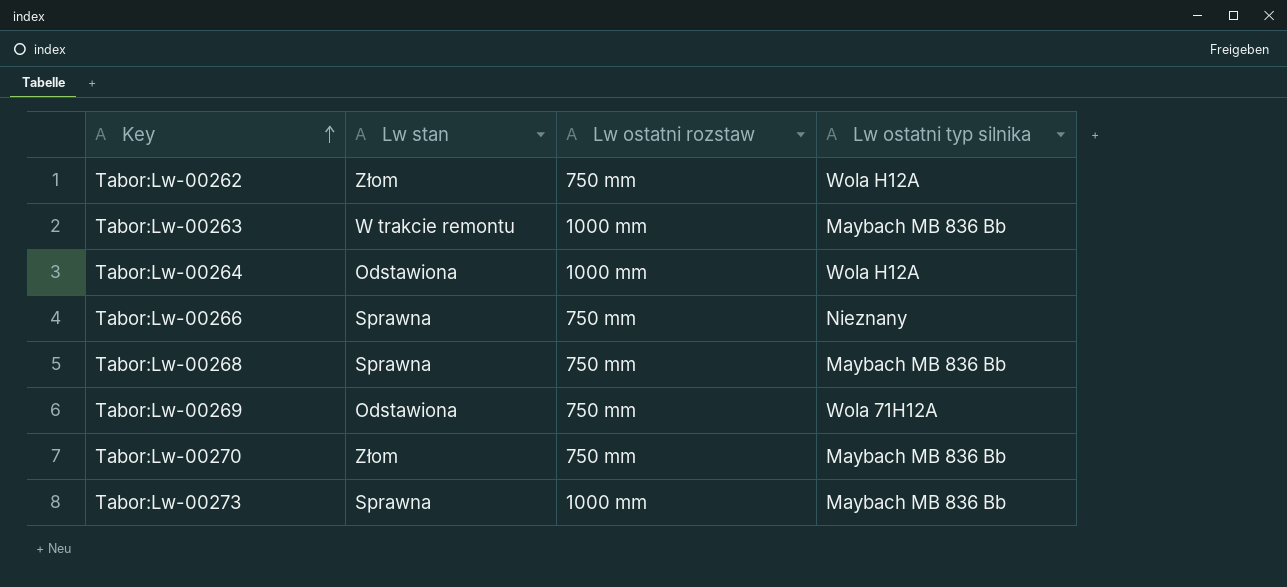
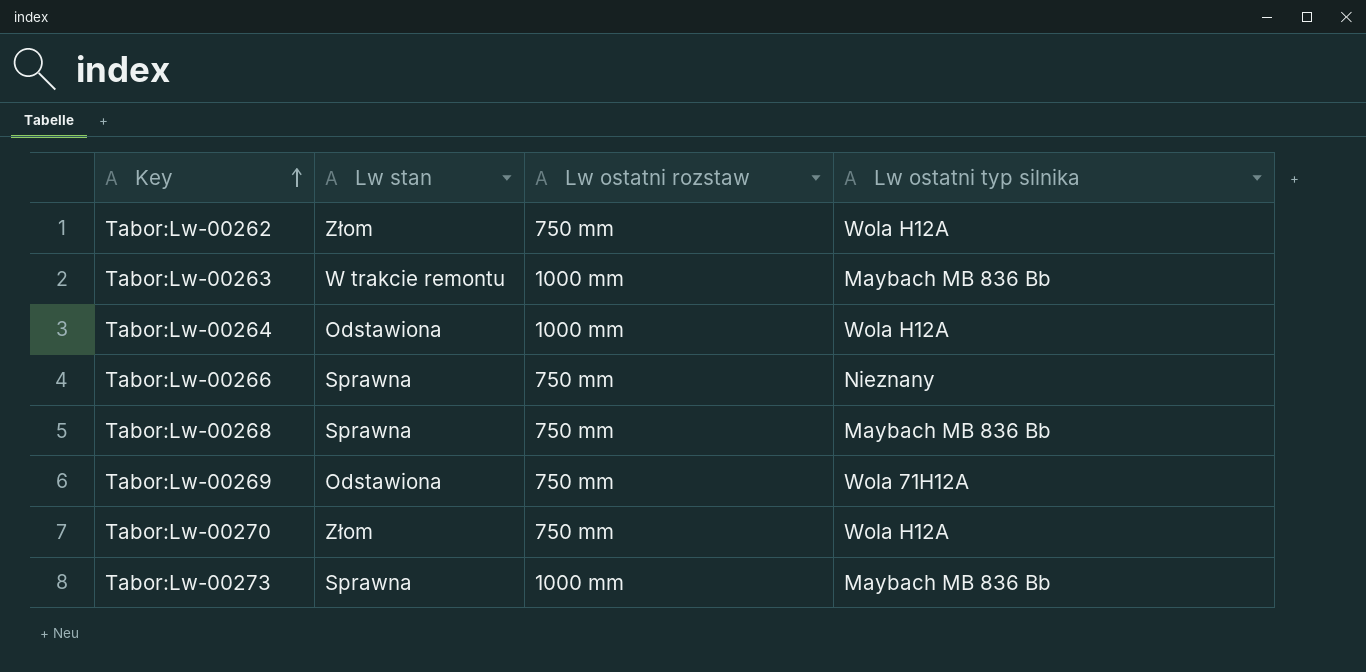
Tabor:Lw-00270 | Lw ostatni typ silnika: Maybach MB 836 Bb -> Wola H12A

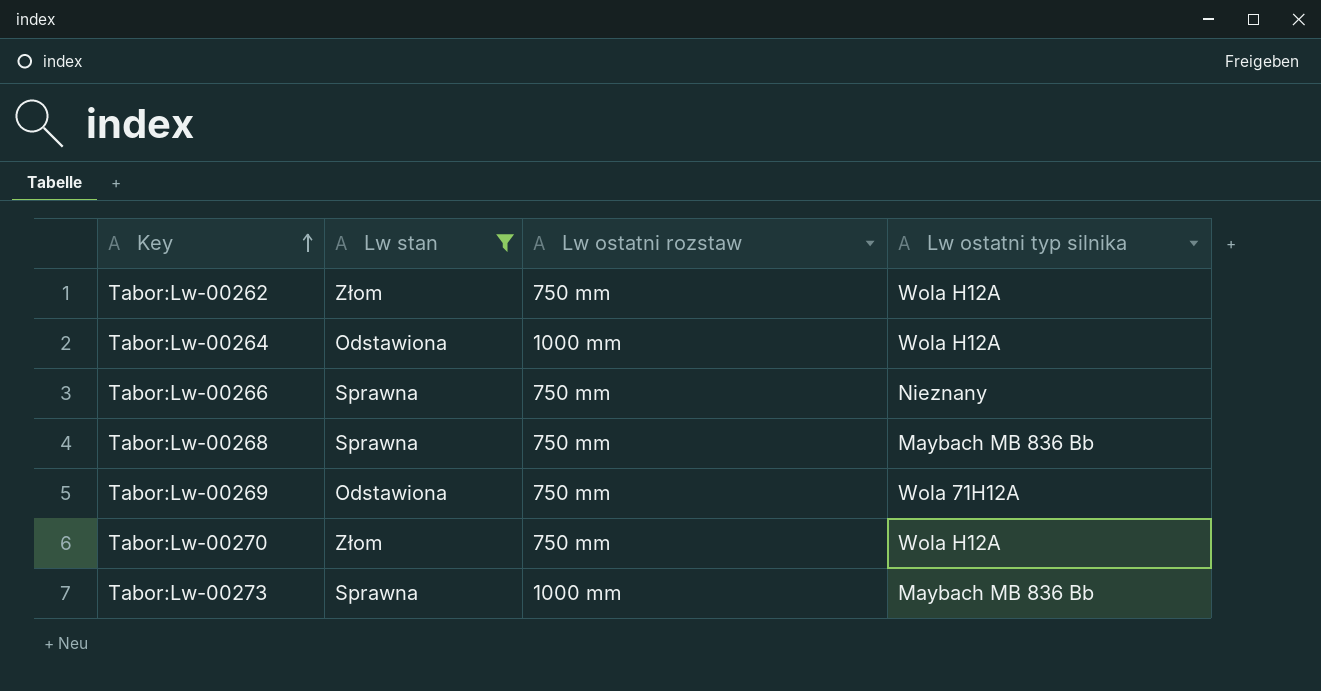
filter: none -> Lw stan != W trakcie remontu

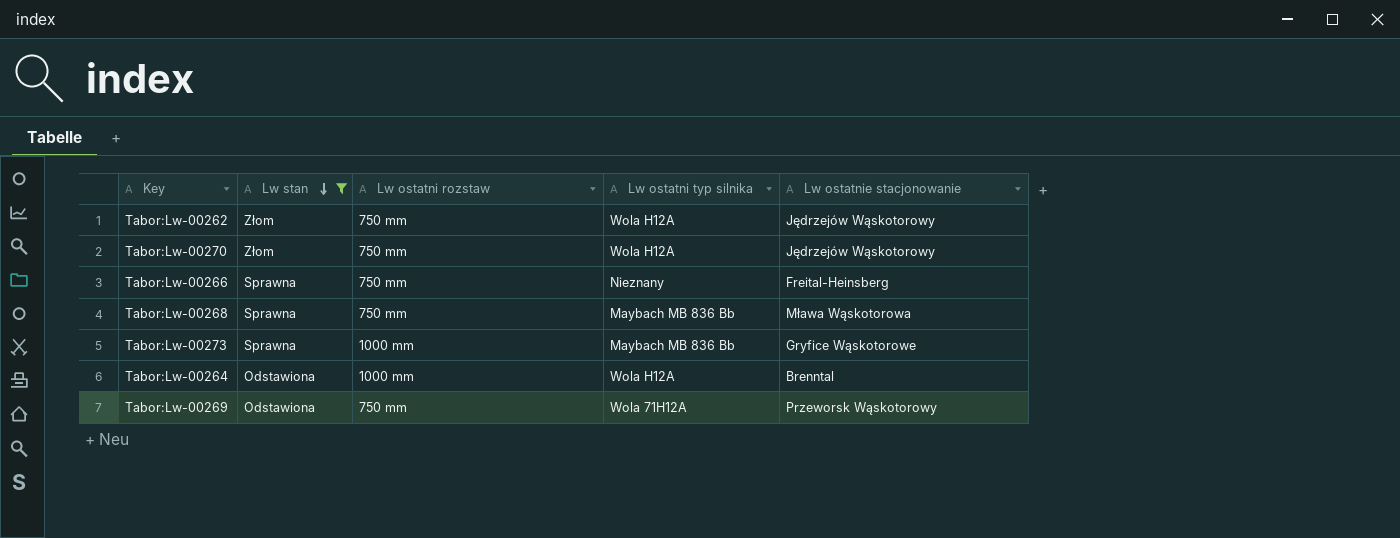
row order: Key ascending -> Lw stan descending
column Lw ostatnie stacjonowanie | position: none -> 5

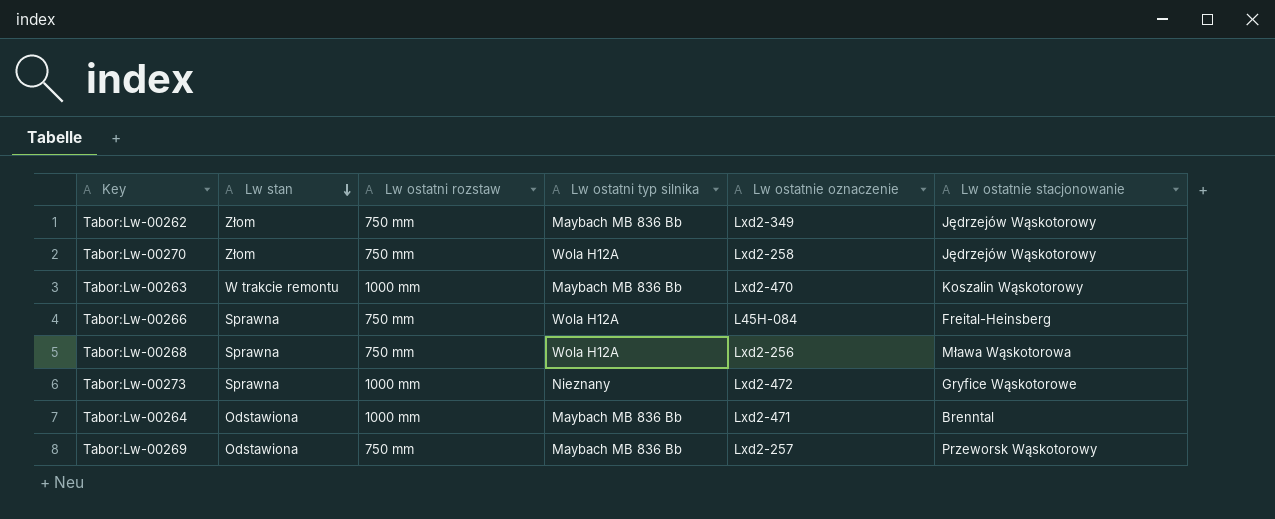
filter: Lw stan != W trakcie remontu -> none
column Lw ostatnie oznaczenie | position: none -> 5
Tabor:Lw-00262 | Lw ostatni typ silnika: Wola H12A -> Maybach MB 836 Bb
Tabor:Lw-00266 | Lw ostatni typ silnika: Nieznany -> Wola H12A
Tabor:Lw-00268 | Lw ostatni typ silnika: Maybach MB 836 Bb -> Wola H12A
Tabor:Lw-00273 | Lw ostatni typ silnika: Maybach MB 836 Bb -> Nieznany
Tabor:Lw-00264 | Lw ostatni typ silnika: Wola H12A -> Maybach MB 836 Bb
Tabor:Lw-00269 | Lw ostatni typ silnika: Wola 71H12A -> Maybach MB 836 Bb

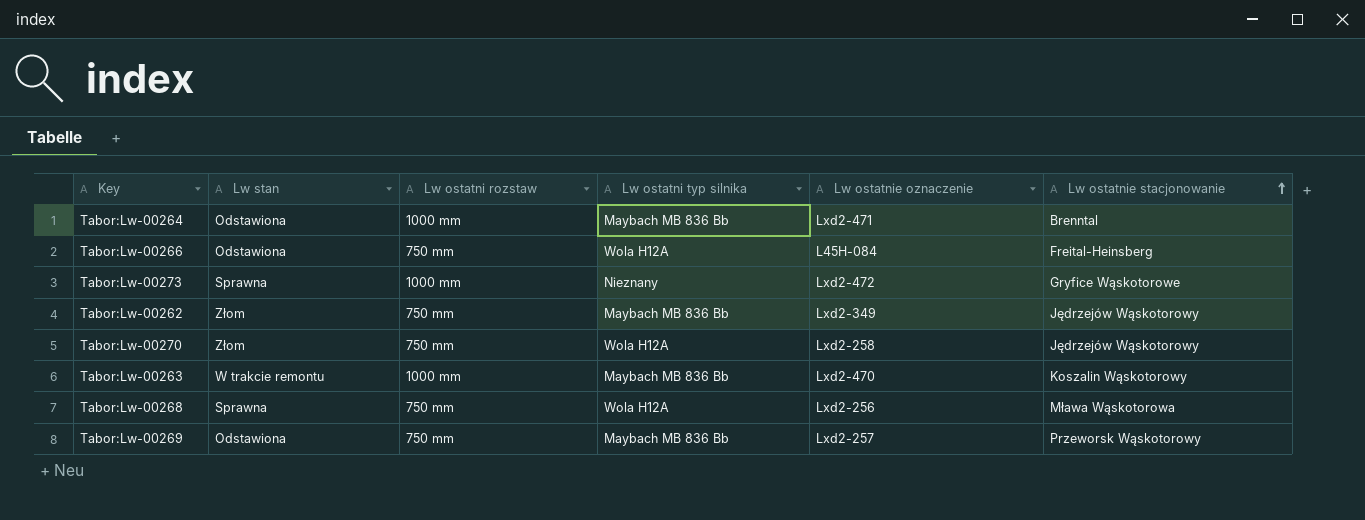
row order: Lw stan descending -> Lw ostatnie stacjonowanie ascending
Tabor:Lw-00266 | Lw stan: Sprawna -> Odstawiona

